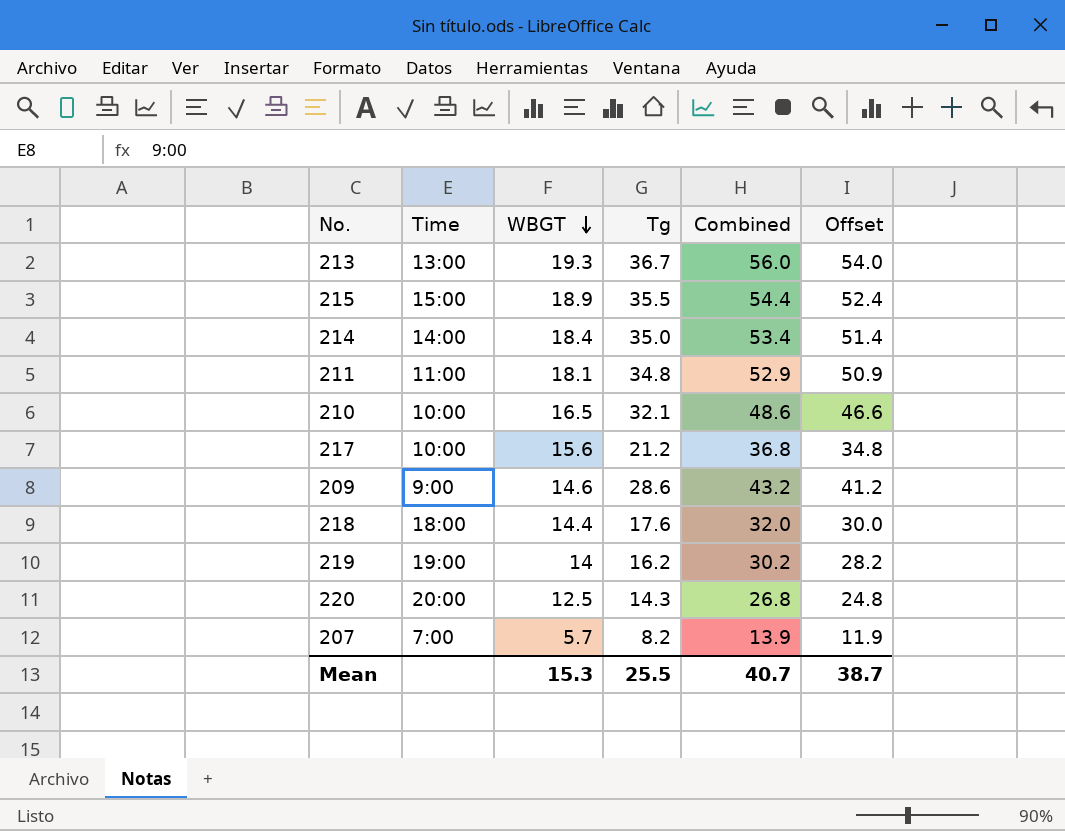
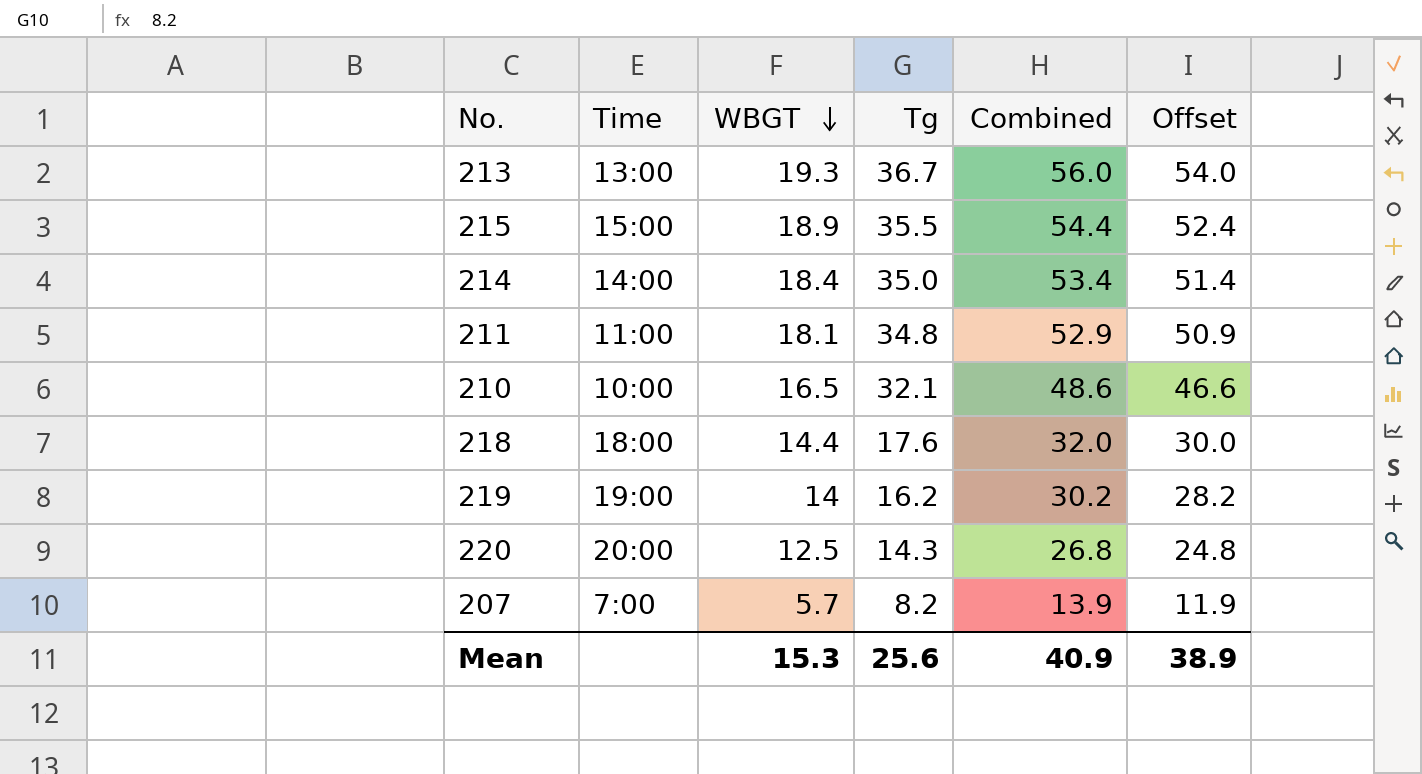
row 217: 10:00 | 15.6 | 21.2 | 36.8 | 34.8 -> none
row 209: 9:00 | 14.6 | 28.6 | 43.2 | 41.2 -> none
Mean | Tg: 25.5 -> 25.6
Mean | Combined: 40.7 -> 40.9
Mean | Offset: 38.7 -> 38.9

